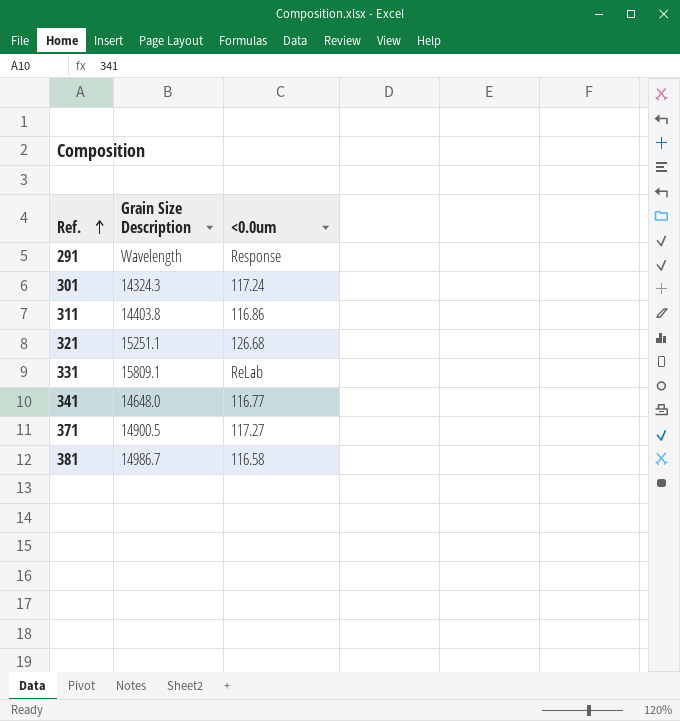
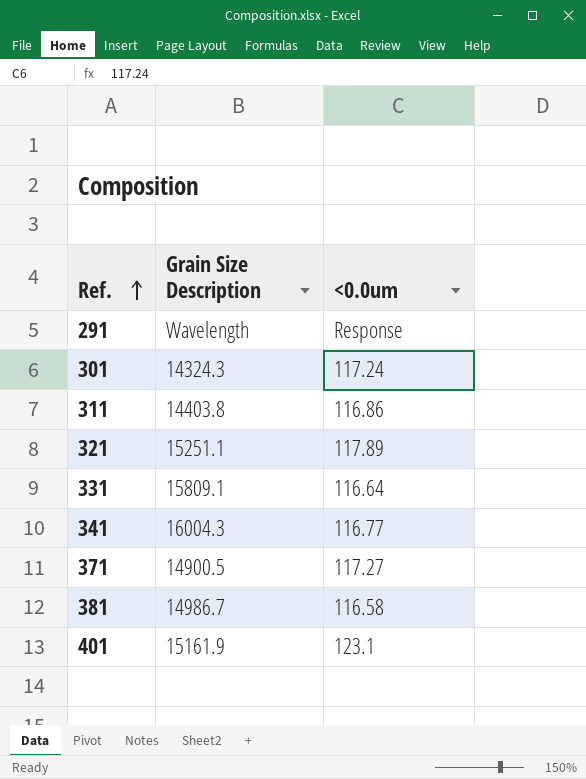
321 | <0.0um: 126.68 -> 117.89
331 | <0.0um: ReLab -> 116.64
341 | Grain Size Description: 14648.0 -> 16004.3
row 401: none -> 15161.9 | 123.1

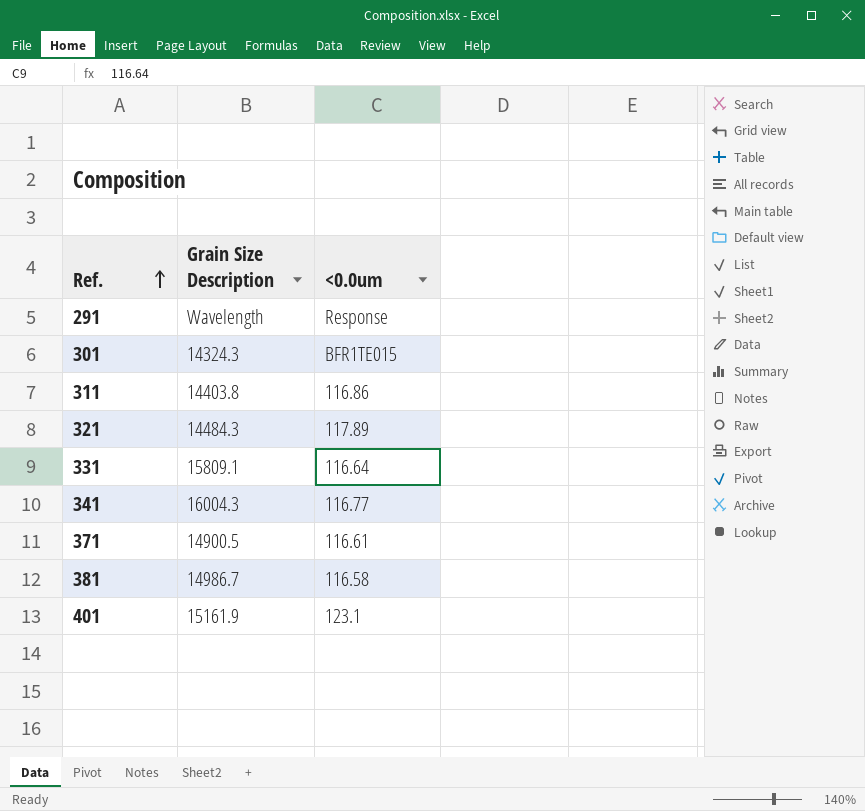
301 | <0.0um: 117.24 -> BFR1TE015
321 | Grain Size Description: 15251.1 -> 14484.3
371 | <0.0um: 117.27 -> 116.61

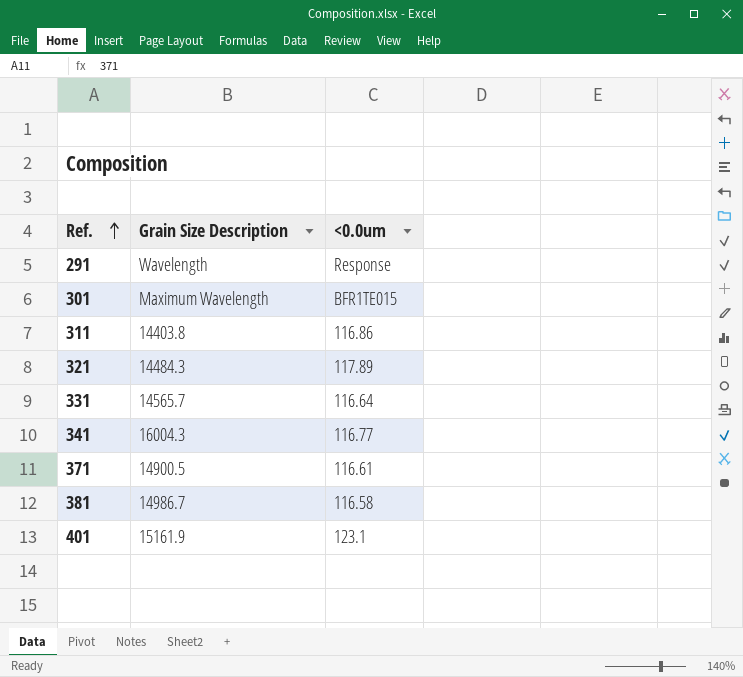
301 | Grain Size Description: 14324.3 -> Maximum Wavelength
331 | Grain Size Description: 15809.1 -> 14565.7

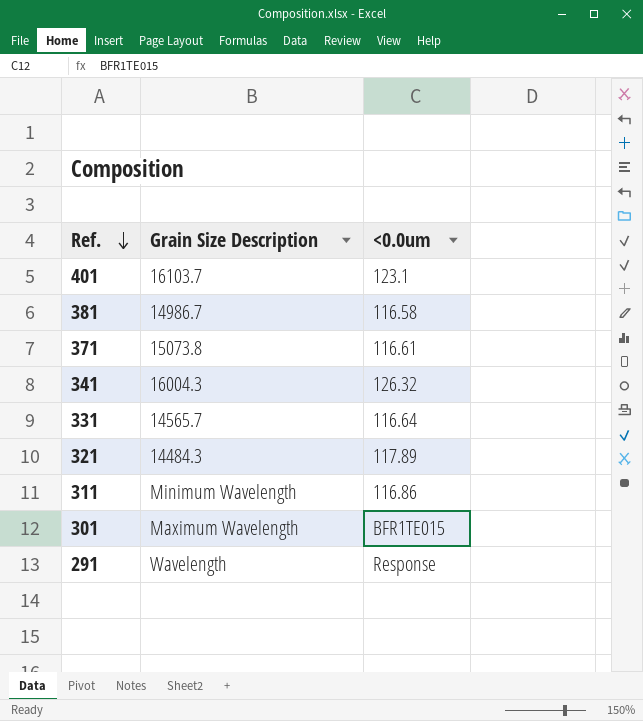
row order: Ref. ascending -> Ref. descending
401 | Grain Size Description: 15161.9 -> 16103.7
371 | Grain Size Description: 14900.5 -> 15073.8
341 | <0.0um: 116.77 -> 126.32
311 | Grain Size Description: 14403.8 -> Minimum Wavelength

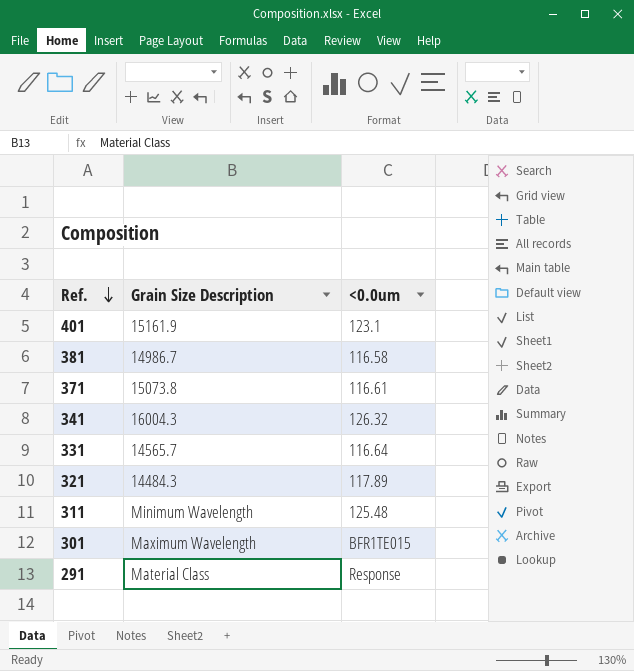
401 | Grain Size Description: 16103.7 -> 15161.9
311 | <0.0um: 116.86 -> 125.48
291 | Grain Size Description: Wavelength -> Material Class

